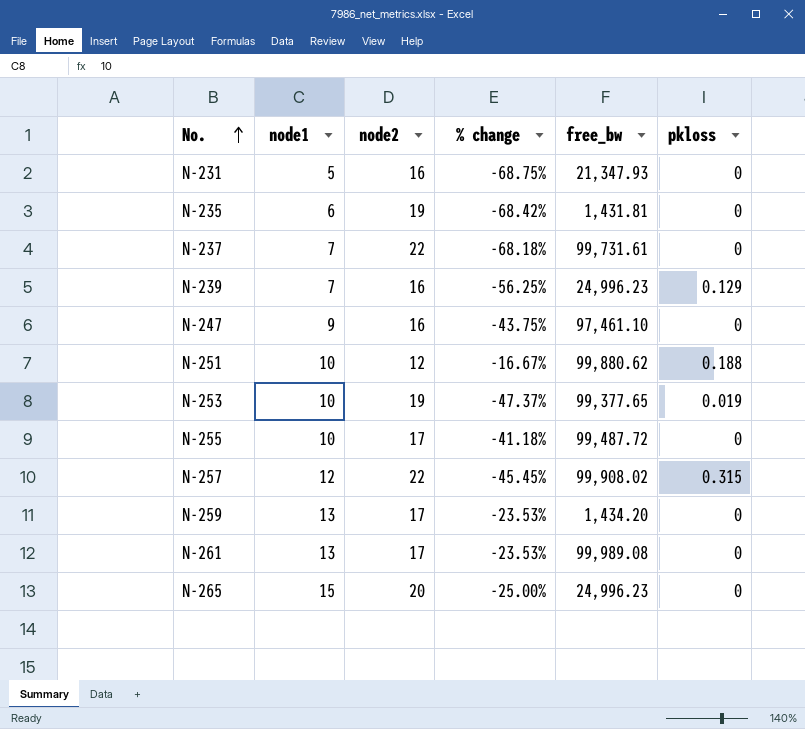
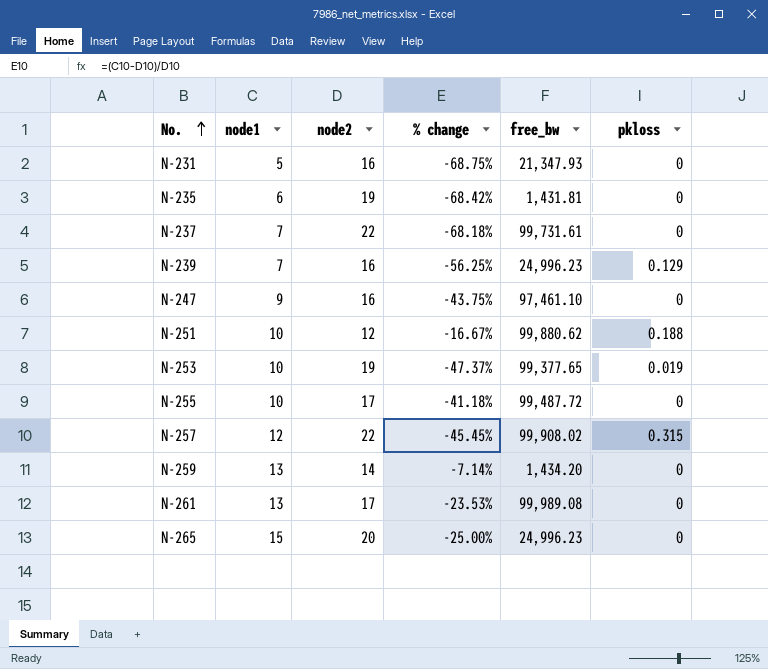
N-259 | node2: 17 -> 14
N-259 | % change: -23.53% -> -7.14%

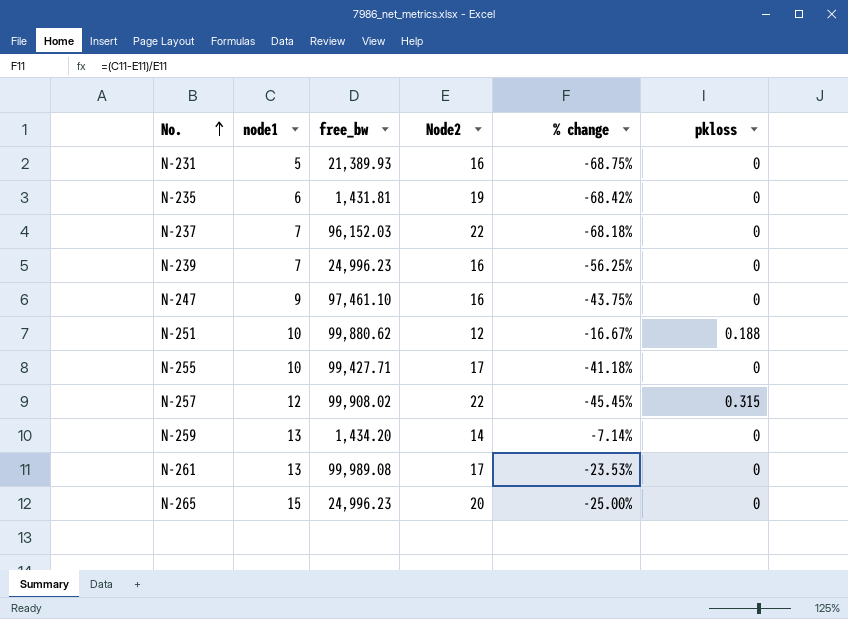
column free_bw | position: 5 -> 3
column name: node2 -> Node2
row N-253: 10 | 19 | -47.37% | 99,377.65 | 0.019 -> none
N-231 | free_bw: 21,347.93 -> 21,389.93
N-237 | free_bw: 99,731.61 -> 96,152.03
N-239 | pkloss: 0.129 -> 0
N-255 | free_bw: 99,487.72 -> 99,427.71

